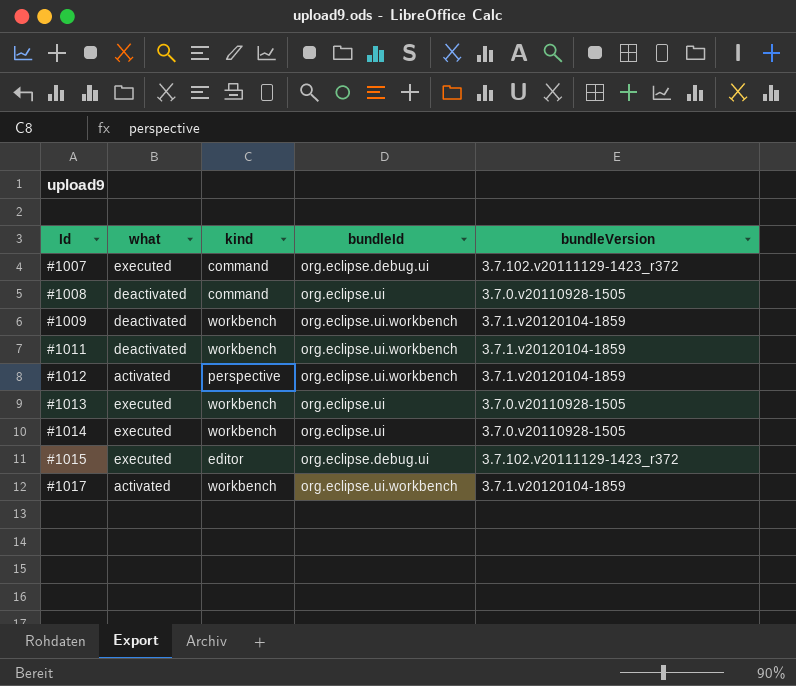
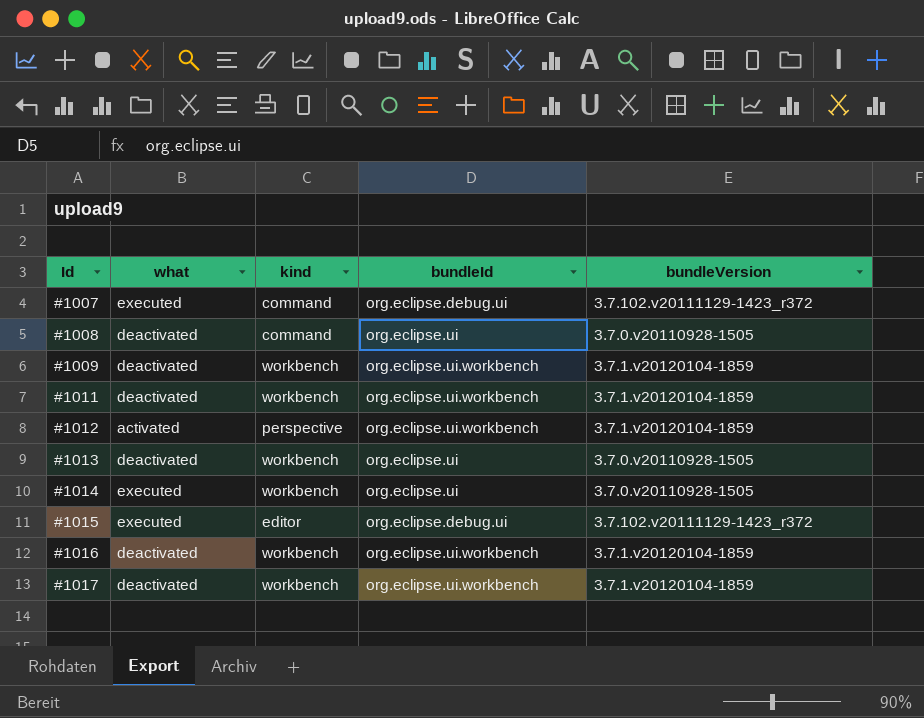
#1013 | what: executed -> deactivated
row #1016: none -> deactivated | workbench | org.eclipse.ui.workbench | 3.7.1.v20120104-1859
#1017 | what: activated -> deactivated

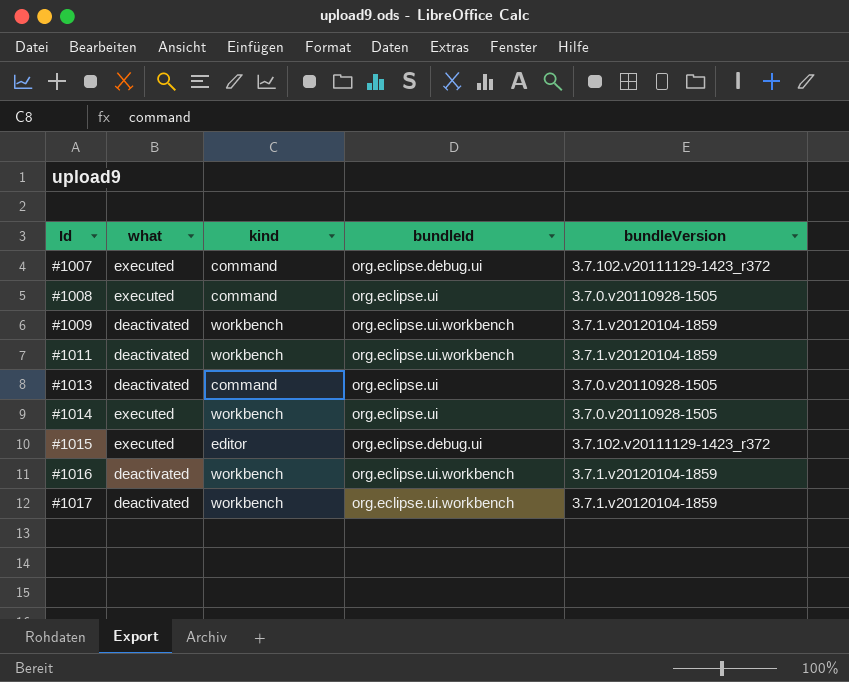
row #1012: activated | perspective | org.eclipse.ui.workbench | 3.7.1.v20120104-1859 -> none
#1008 | what: deactivated -> executed
#1013 | kind: workbench -> command

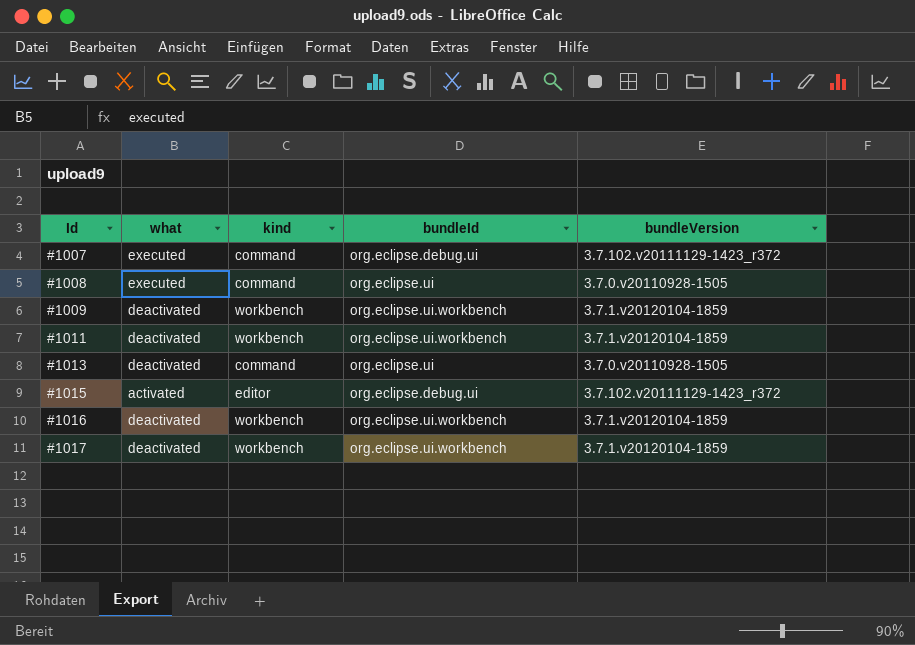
row #1014: executed | workbench | org.eclipse.ui | 3.7.0.v20110928-1505 -> none
#1015 | what: executed -> activated

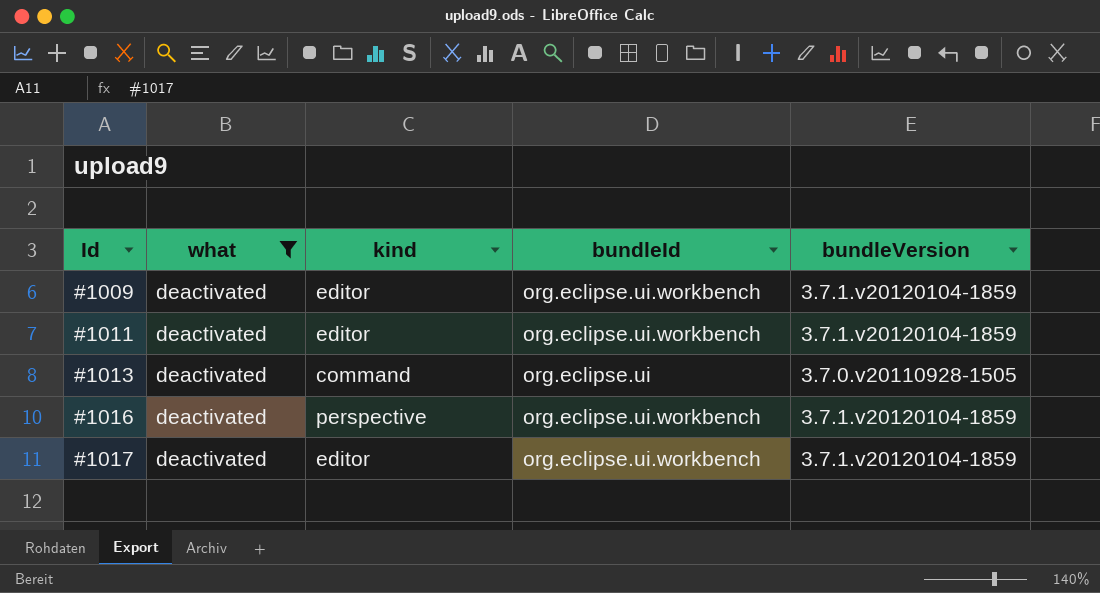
filter: none -> what = deactivated
#1009 | kind: workbench -> editor
#1011 | kind: workbench -> editor
#1016 | kind: workbench -> perspective
#1017 | kind: workbench -> editor

